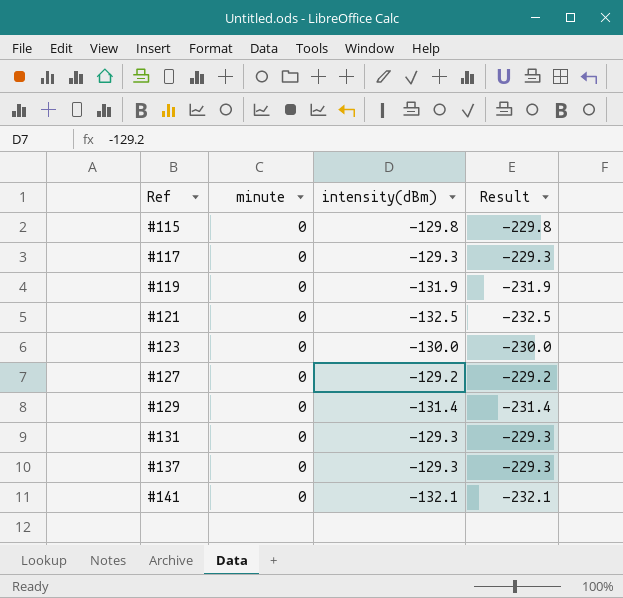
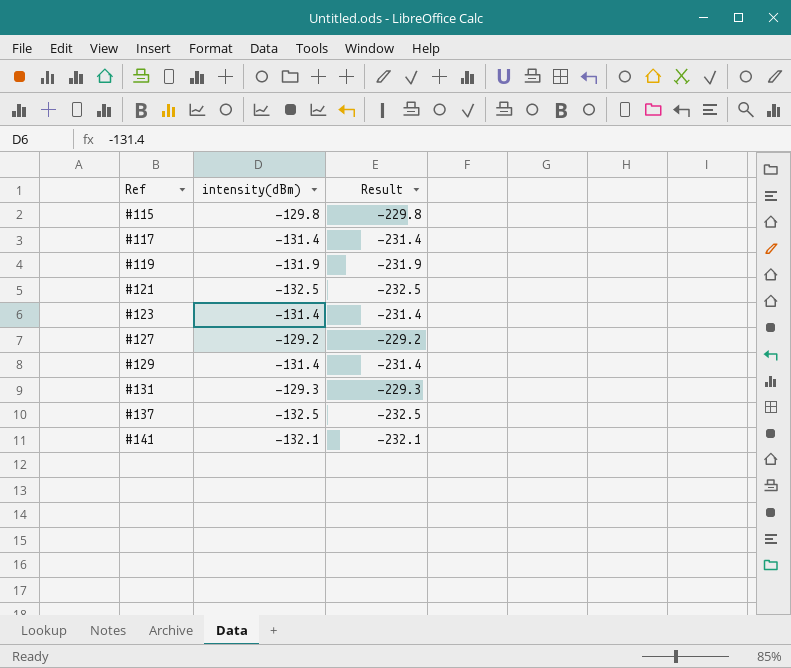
column minute | position: 2 -> none
#117 | intensity(dBm): -129.3 -> -131.4
#117 | Result: -229.3 -> -231.4
#123 | intensity(dBm): -130.0 -> -131.4
#123 | Result: -230.0 -> -231.4
#137 | intensity(dBm): -129.3 -> -132.5
#137 | Result: -229.3 -> -232.5

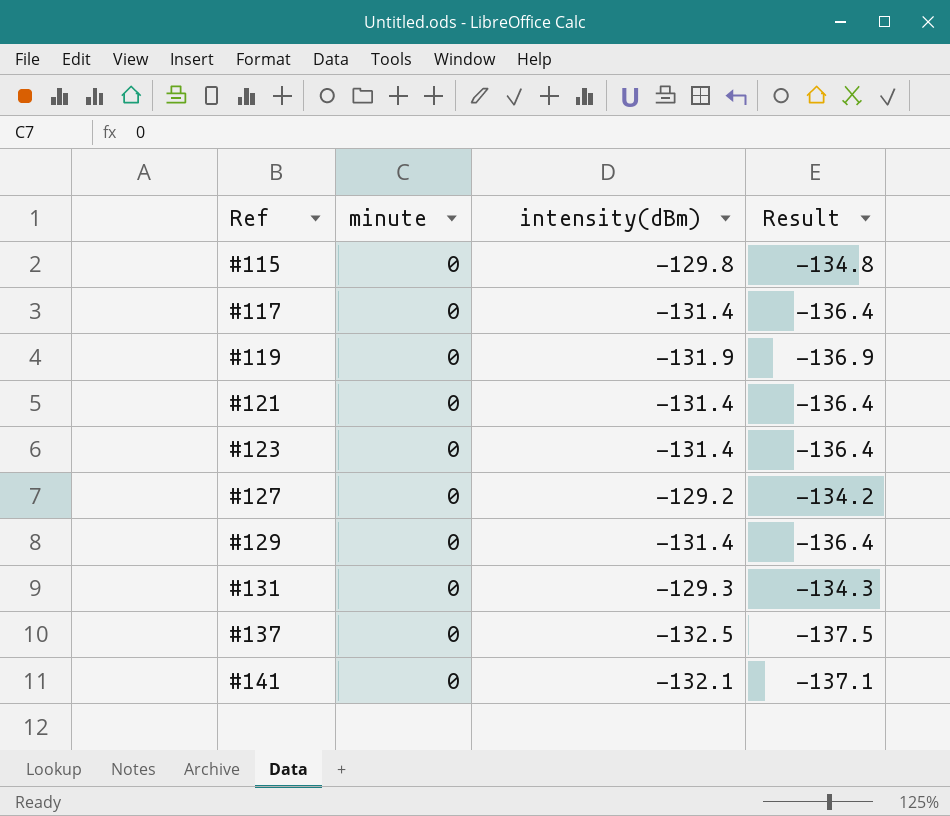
column minute | position: none -> 2
column Result | formula: [intensity(dBm)] - 100 -> [intensity(dBm)] - 5
#121 | intensity(dBm): -132.5 -> -131.4

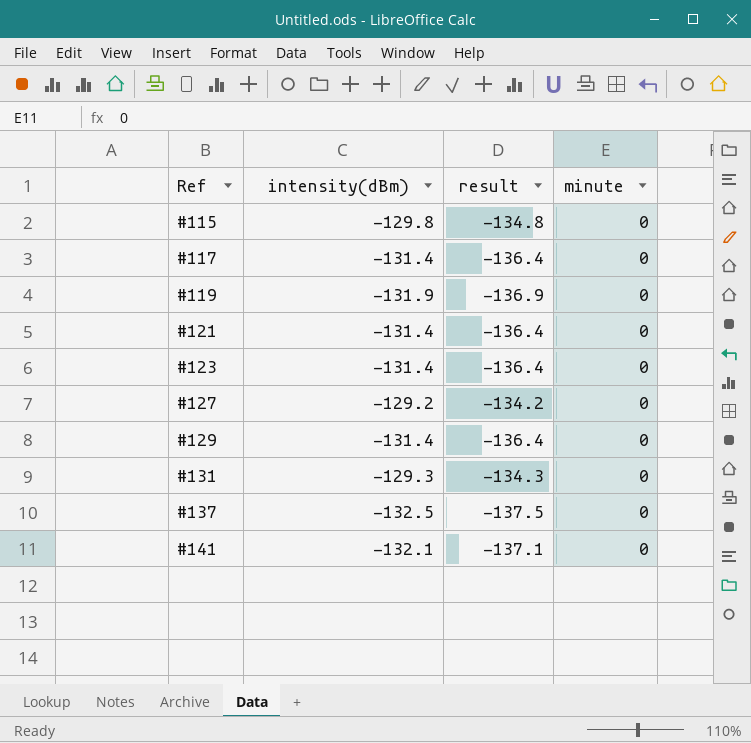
column name: Result -> result
column minute | position: 2 -> 4

